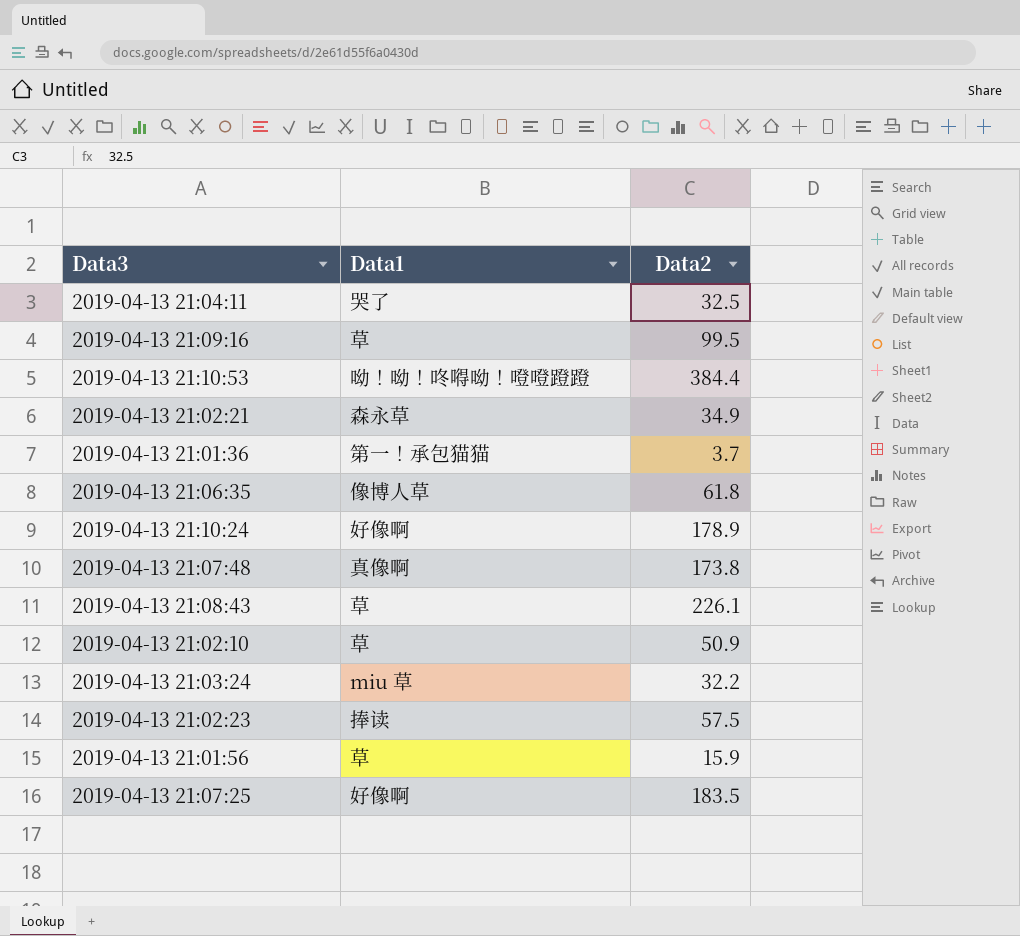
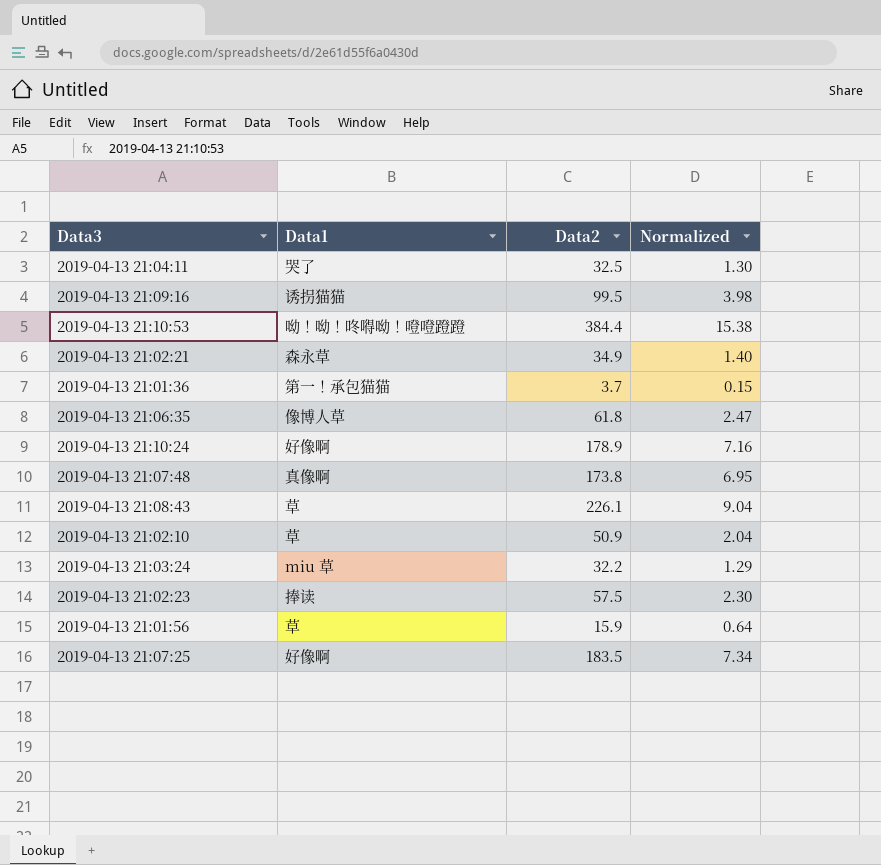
column Normalized | formula: none -> [Data2] * 0.04
2019-04-13 21:09:16 | Data1: 草 -> 诱拐猫猫

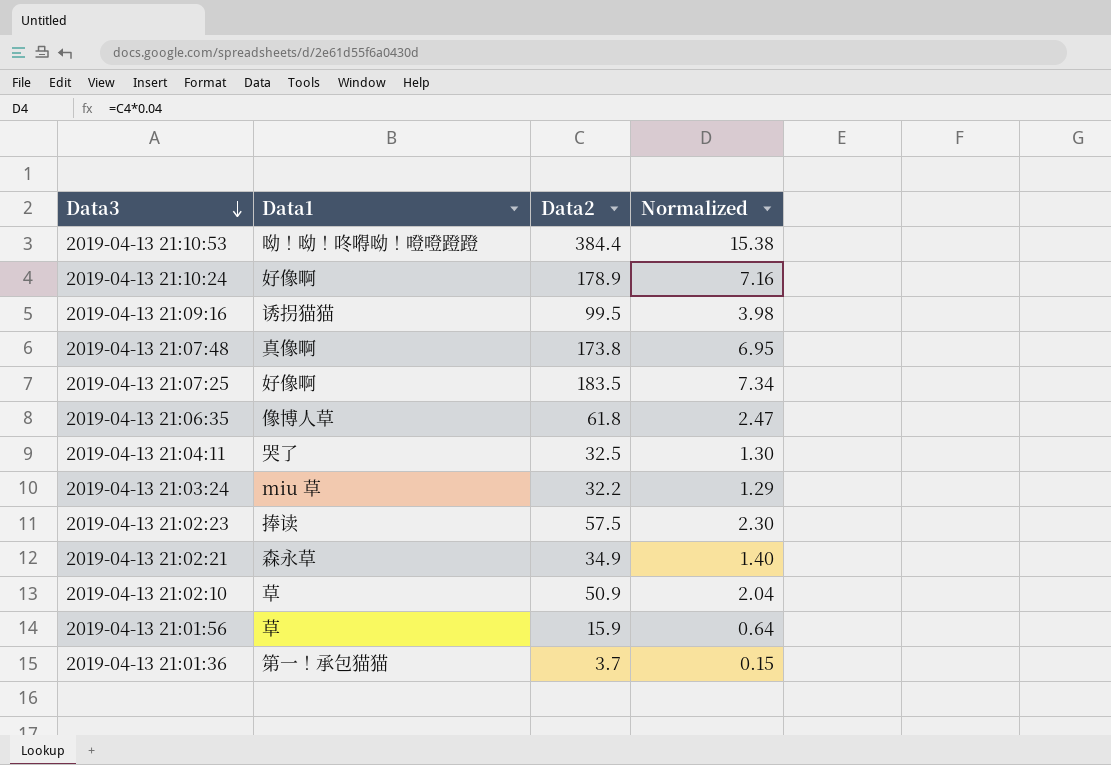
row order: none -> Data3 descending
row 2019-04-13 21:08:43: 草 | 226.1 | 9.04 -> none

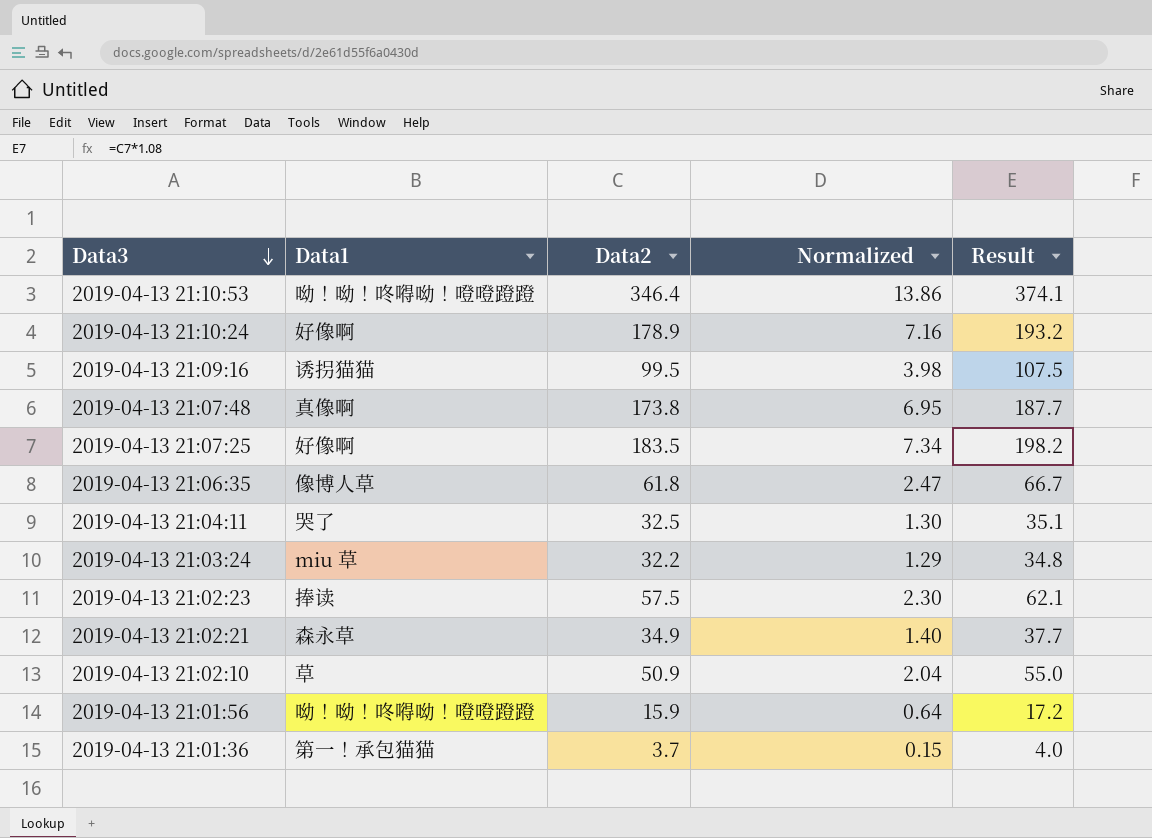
column Result | formula: none -> [Data2] * 1.08
2019-04-13 21:10:53 | Data2: 384.4 -> 346.4
2019-04-13 21:10:53 | Normalized: 15.38 -> 13.86
2019-04-13 21:01:56 | Data1: 草 -> 呦！呦！咚嘚呦！噔噔蹬蹬

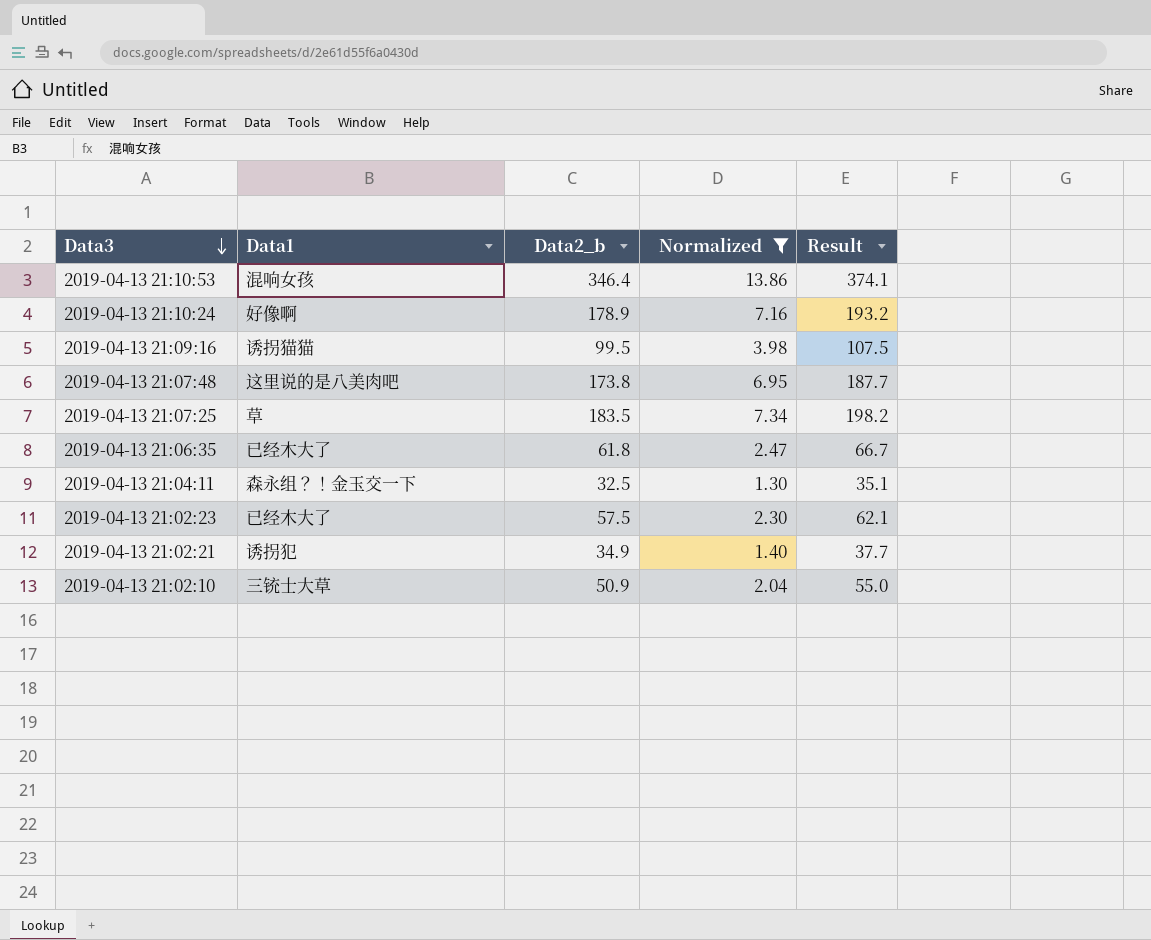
filter: none -> Normalized >= 1.30
column name: Data2 -> Data2_b
2019-04-13 21:10:53 | Data1: 呦！呦！咚嘚呦！噔噔蹬蹬 -> 混响女孩
2019-04-13 21:07:48 | Data1: 真像啊 -> 这里说的是八美肉吧
2019-04-13 21:07:25 | Data1: 好像啊 -> 草
2019-04-13 21:06:35 | Data1: 像博人草 -> 已经木大了
2019-04-13 21:04:11 | Data1: 哭了 -> 森永组？！金玉交一下
2019-04-13 21:02:23 | Data1: 捧读 -> 已经木大了
2019-04-13 21:02:21 | Data1: 森永草 -> 诱拐犯
2019-04-13 21:02:10 | Data1: 草 -> 三铳士大草

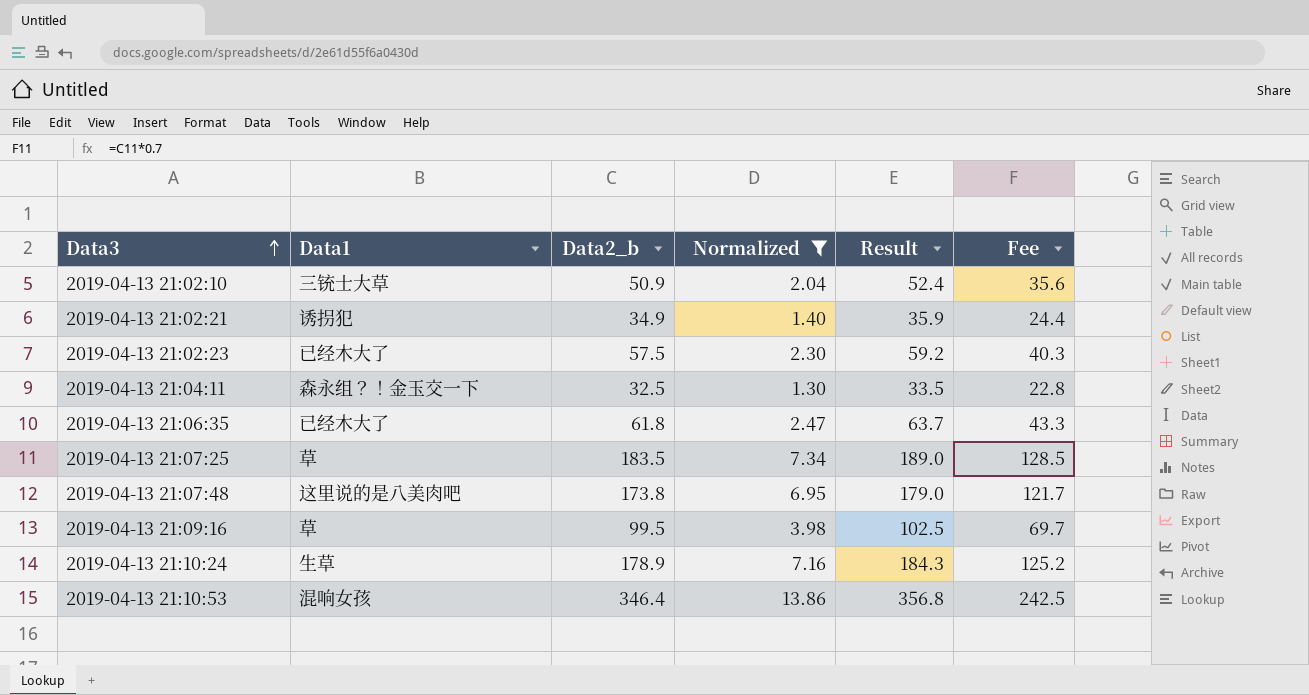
row order: Data3 descending -> Data3 ascending
column Result | formula: [Data2_b] * 1.08 -> [Data2_b] * 1.03
column Fee | formula: none -> [Data2_b] * 0.7
2019-04-13 21:09:16 | Data1: 诱拐猫猫 -> 草
2019-04-13 21:10:24 | Data1: 好像啊 -> 生草

